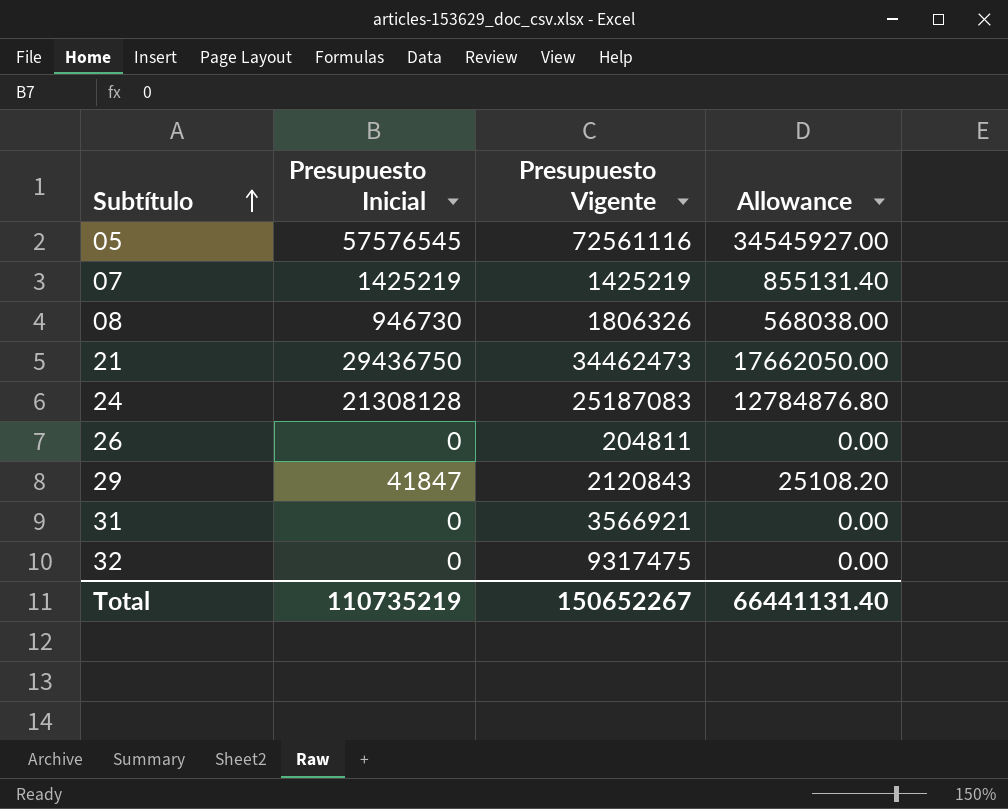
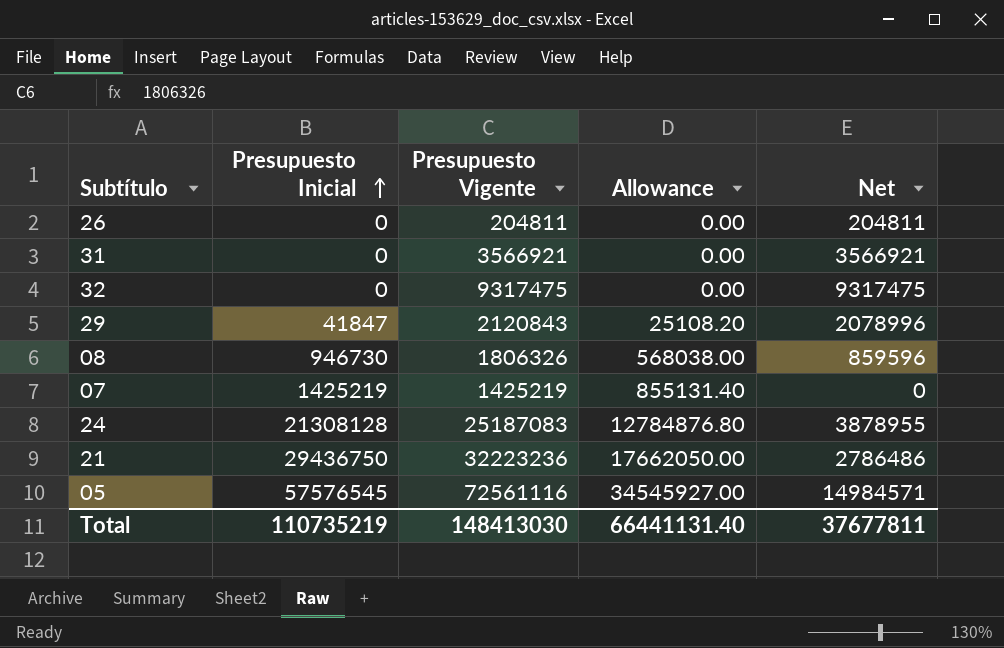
row order: Subtítulo ascending -> Presupuesto Inicial ascending
column Net | formula: none -> [Presupuesto Vigente] - [Presupuesto Inicial]
21 | Presupuesto Vigente: 34462473 -> 32223236
Total | Presupuesto Vigente: 150652267 -> 148413030

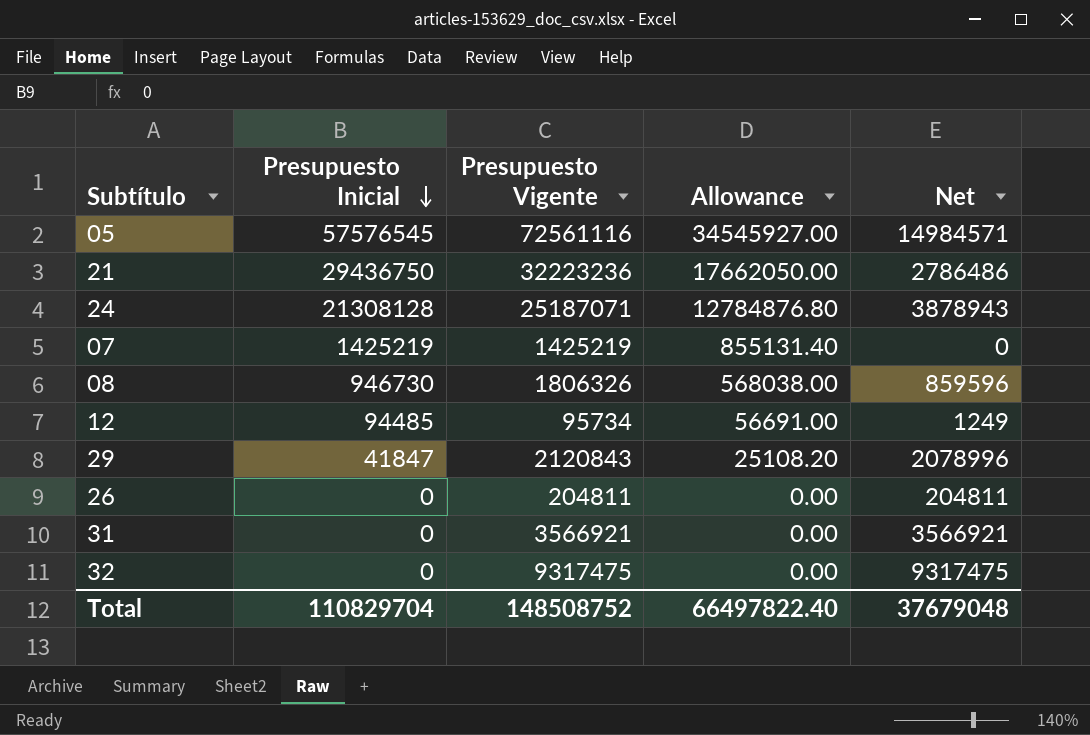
row order: Presupuesto Inicial ascending -> Presupuesto Inicial descending
24 | Presupuesto Vigente: 25187083 -> 25187071
24 | Net: 3878955 -> 3878943
row 12: none -> 94485 | 95734 | 56691.00 | 1249
Total | Presupuesto Inicial: 110735219 -> 110829704
Total | Presupuesto Vigente: 148413030 -> 148508752
Total | Allowance: 66441131.40 -> 66497822.40
Total | Net: 37677811 -> 37679048

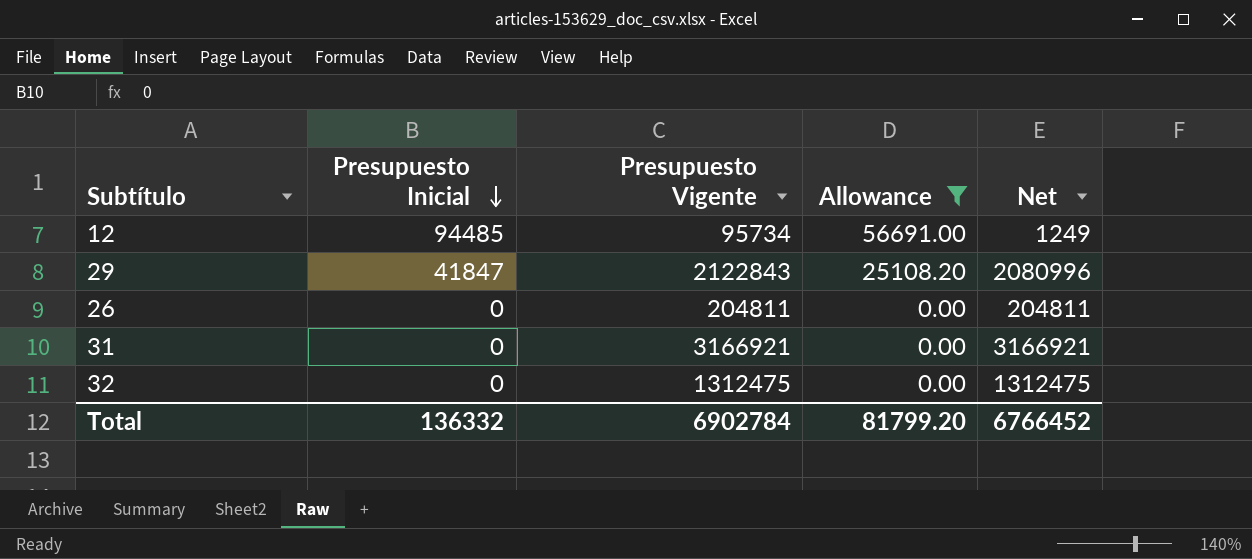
filter: none -> Allowance <= 56691.00
29 | Presupuesto Vigente: 2120843 -> 2122843
29 | Net: 2078996 -> 2080996
31 | Presupuesto Vigente: 3566921 -> 3166921
31 | Net: 3566921 -> 3166921
32 | Presupuesto Vigente: 9317475 -> 1312475
32 | Net: 9317475 -> 1312475
Total | Presupuesto Inicial: 110829704 -> 136332
Total | Presupuesto Vigente: 148508752 -> 6902784
Total | Allowance: 66497822.40 -> 81799.20
Total | Net: 37679048 -> 6766452

